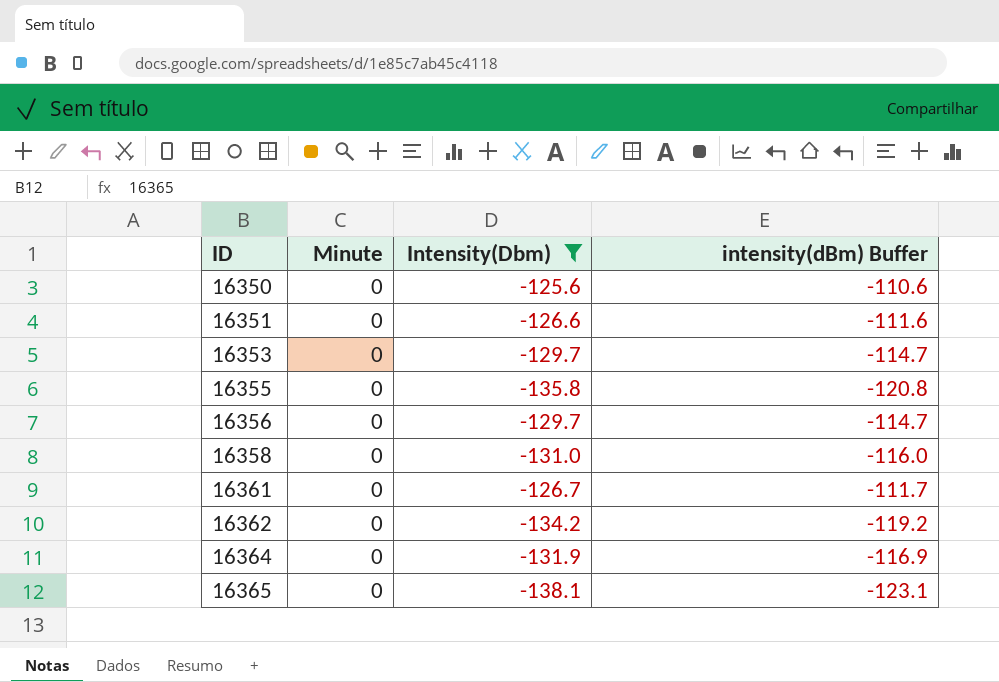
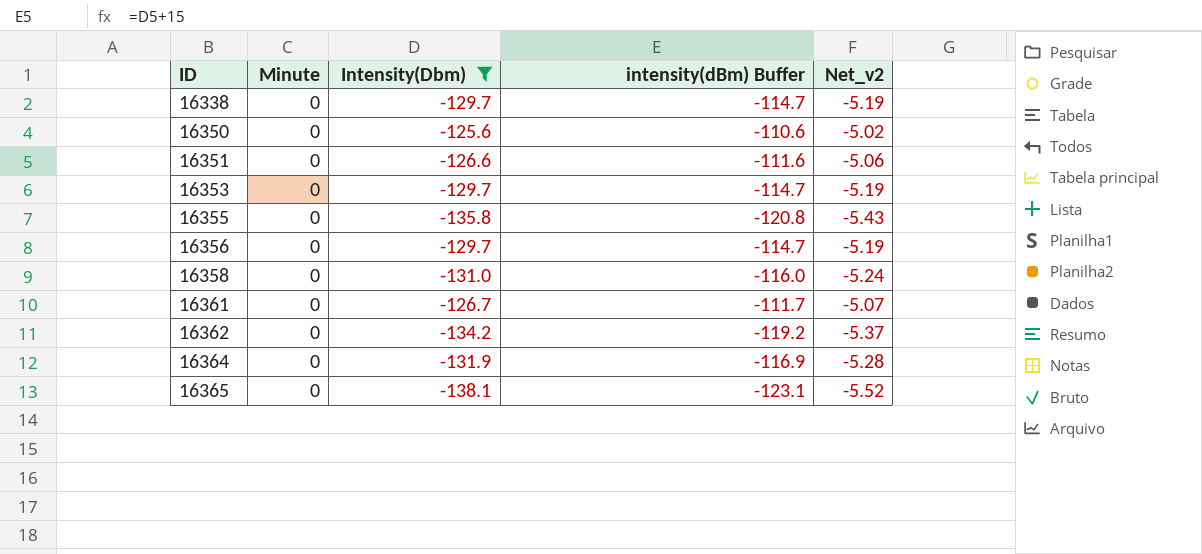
column Net_v2 | formula: none -> [Intensity(Dbm)] * 0.04
row 16338: none -> 0 | -129.7 | -114.7 | -5.19

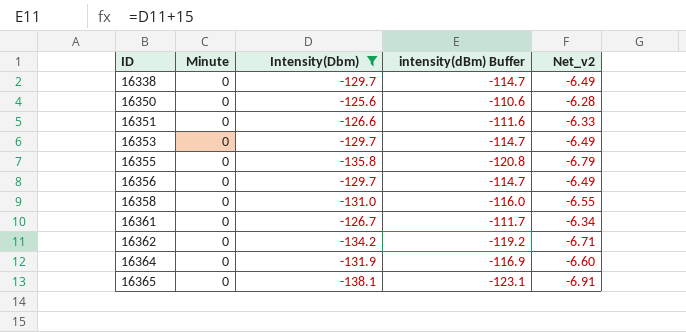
column Net_v2 | formula: [Intensity(Dbm)] * 0.04 -> [Intensity(Dbm)] * 0.05

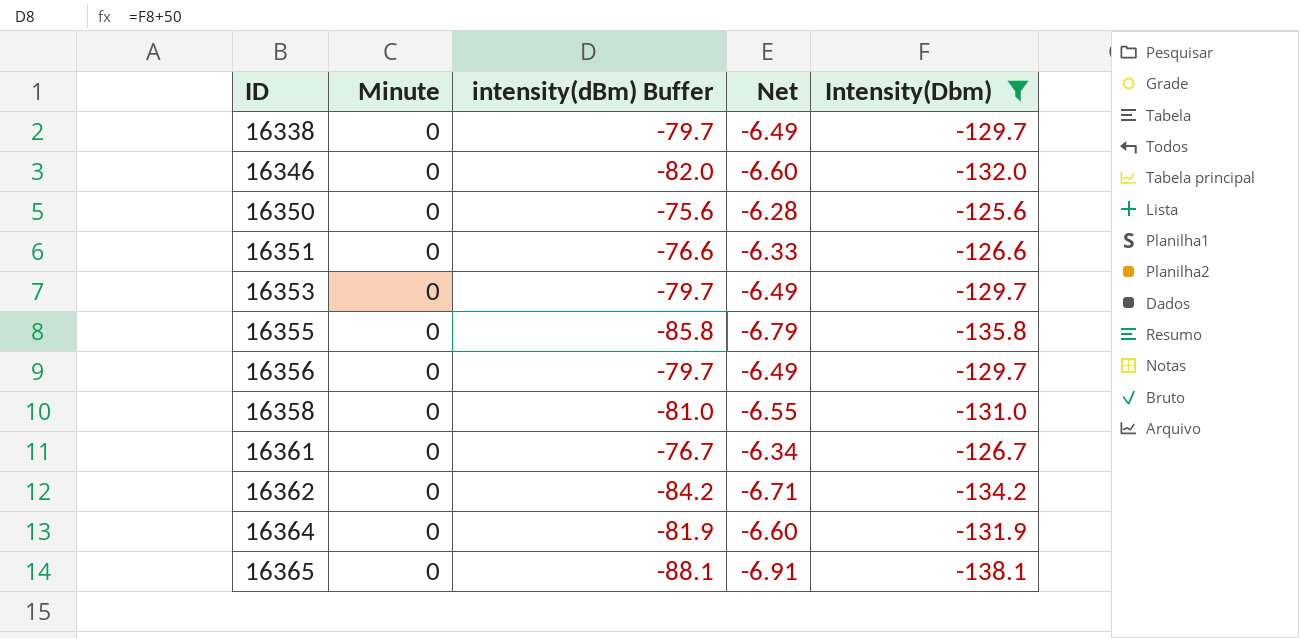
column intensity(dBm) Buffer | formula: [Intensity(Dbm)] + 15 -> [Intensity(Dbm)] + 50
column name: Net_v2 -> Net
column Intensity(Dbm) | position: 3 -> 5
row 16346: none -> 0 | -82.0 | -6.60 | -132.0

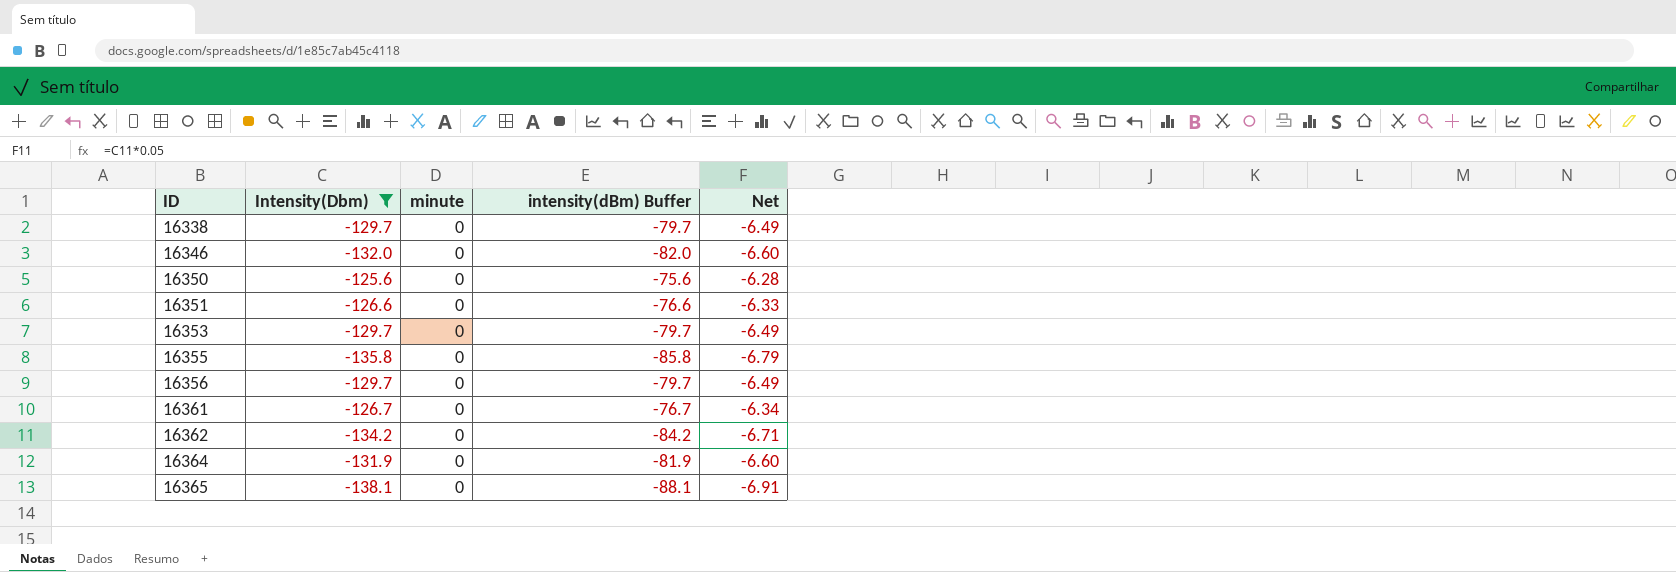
column Intensity(Dbm) | position: 5 -> 2
column name: Minute -> minute
row 16358: 0 | -81.0 | -6.55 | -131.0 -> none

